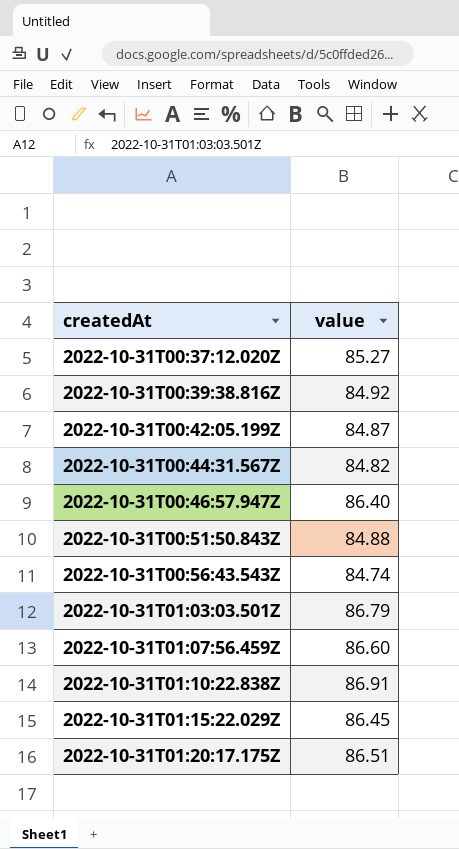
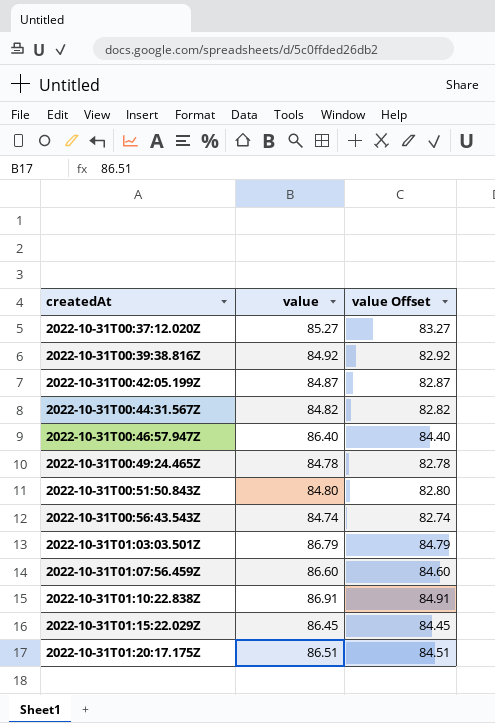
column value Offset | formula: none -> [value] - 2
row 2022-10-31T00:49:24.465Z: none -> 84.78 | 82.78
2022-10-31T00:51:50.843Z | value: 84.88 -> 84.80

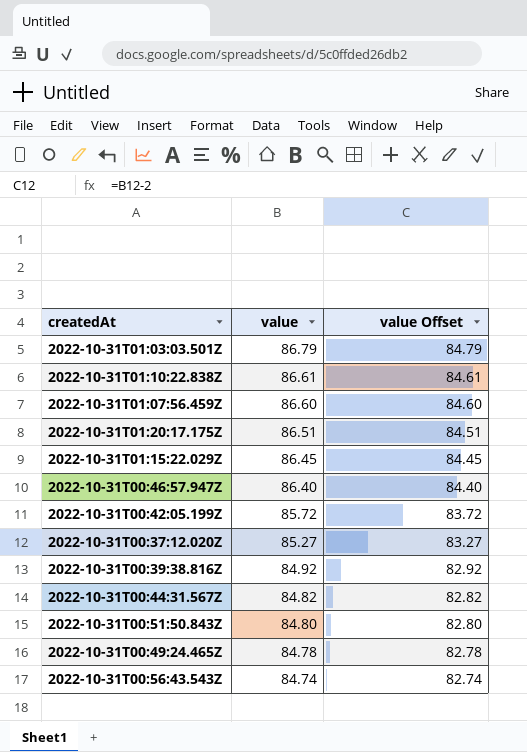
row order: createdAt ascending -> value descending
2022-10-31T01:10:22.838Z | value: 86.91 -> 86.61
2022-10-31T01:10:22.838Z | value Offset: 84.91 -> 84.61
2022-10-31T00:42:05.199Z | value: 84.87 -> 85.72
2022-10-31T00:42:05.199Z | value Offset: 82.87 -> 83.72

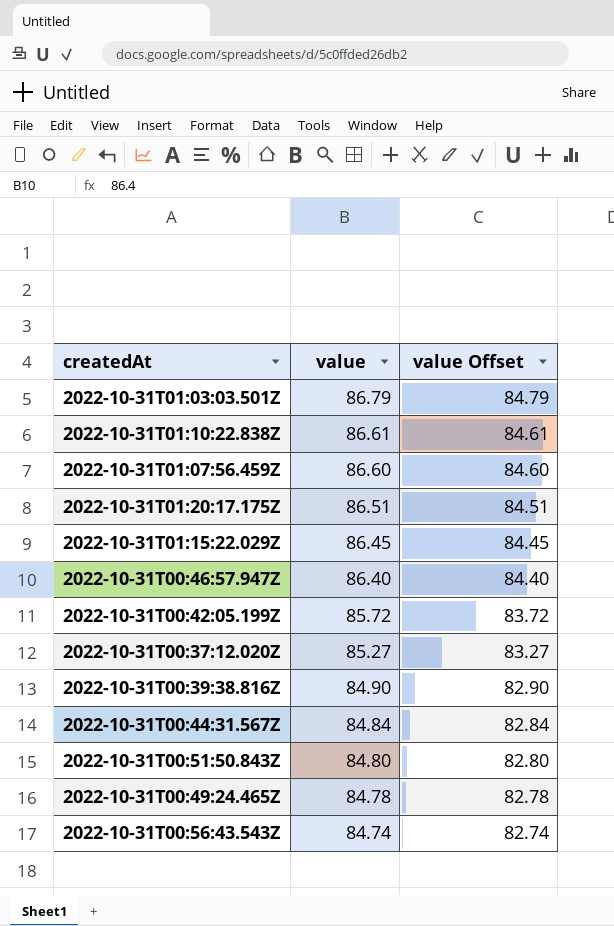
2022-10-31T00:39:38.816Z | value: 84.92 -> 84.90
2022-10-31T00:39:38.816Z | value Offset: 82.92 -> 82.90
2022-10-31T00:44:31.567Z | value: 84.82 -> 84.84
2022-10-31T00:44:31.567Z | value Offset: 82.82 -> 82.84

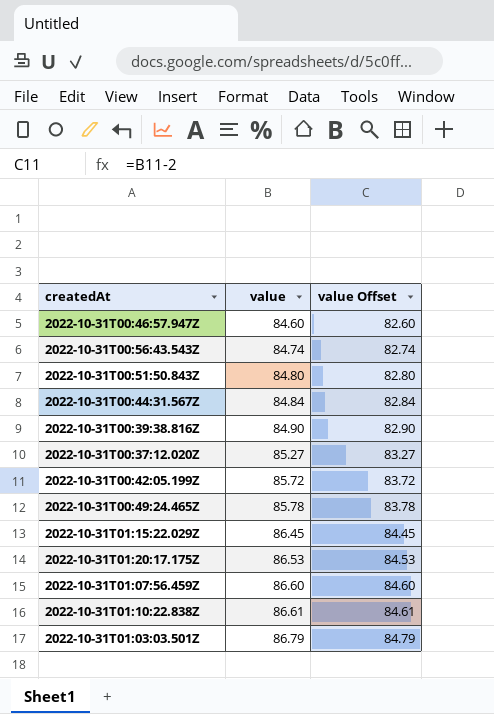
row order: value descending -> value ascending
2022-10-31T00:46:57.947Z | value: 86.40 -> 84.60
2022-10-31T00:46:57.947Z | value Offset: 84.40 -> 82.60
2022-10-31T00:49:24.465Z | value: 84.78 -> 85.78
2022-10-31T00:49:24.465Z | value Offset: 82.78 -> 83.78
2022-10-31T01:20:17.175Z | value: 86.51 -> 86.53
2022-10-31T01:20:17.175Z | value Offset: 84.51 -> 84.53

